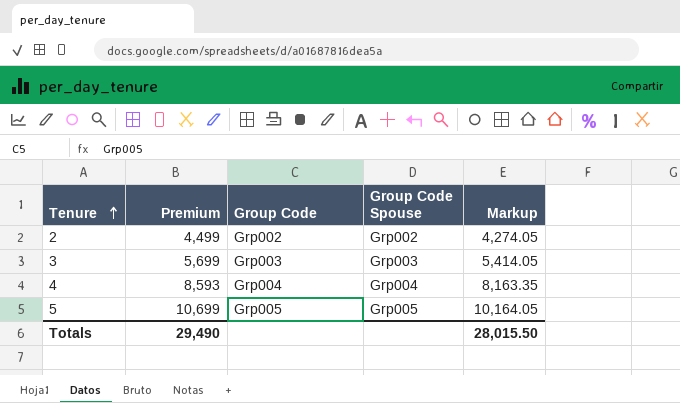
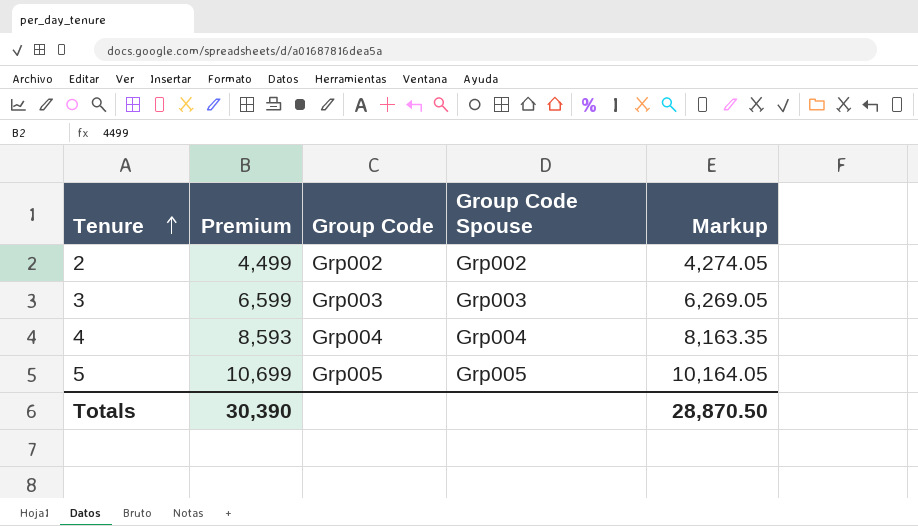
3 | Premium: 5,699 -> 6,599
3 | Markup: 5,414.05 -> 6,269.05
Totals | Premium: 29,490 -> 30,390
Totals | Markup: 28,015.50 -> 28,870.50

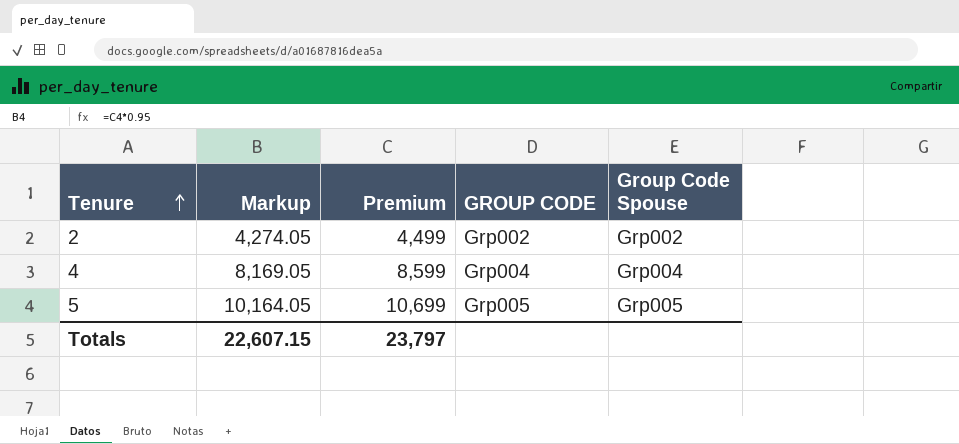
column Markup | position: 5 -> 2
column name: Group Code -> GROUP CODE
row 3: 6,599 | Grp003 | Grp003 | 6,269.05 -> none
4 | Markup: 8,163.35 -> 8,169.05
4 | Premium: 8,593 -> 8,599
Totals | Markup: 28,870.50 -> 22,607.15
Totals | Premium: 30,390 -> 23,797

